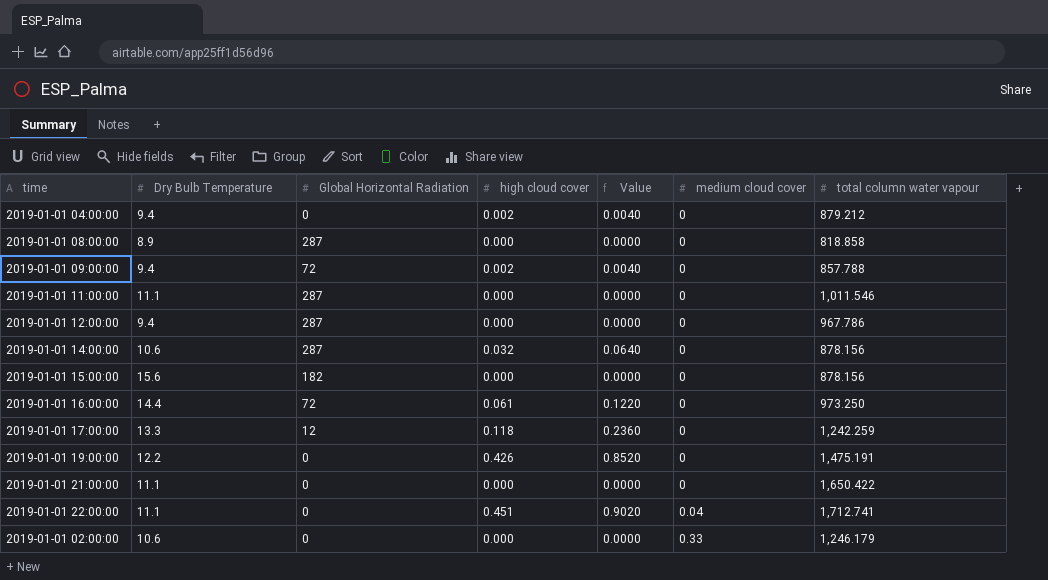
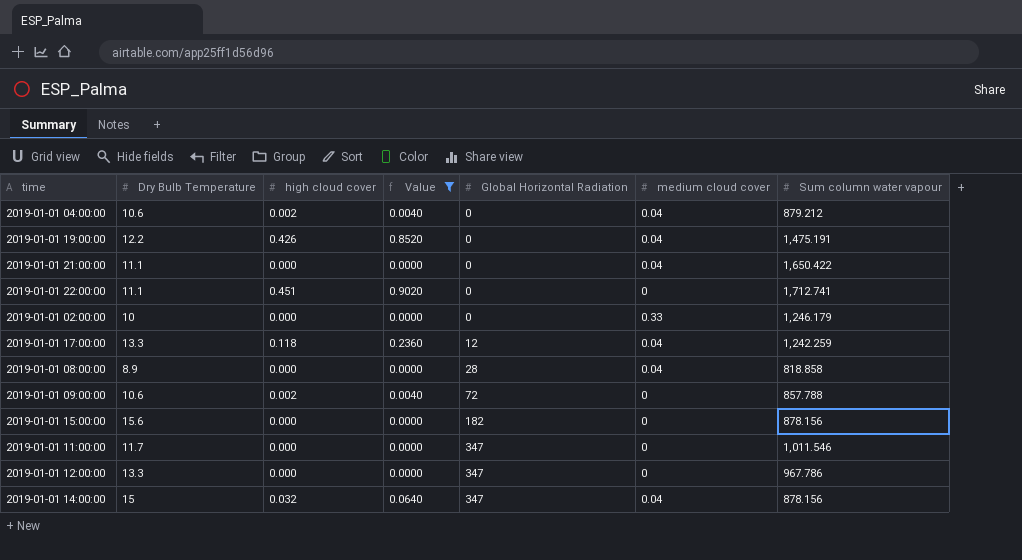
filter: none -> Value != 0.1220
row order: medium cloud cover ascending -> Global Horizontal Radiation ascending
column Global Horizontal Radiation | position: 3 -> 5
column name: total column water vapour -> Sum column water vapour
2019-01-01 04:00:00 | Dry Bulb Temperature: 9.4 -> 10.6
2019-01-01 04:00:00 | medium cloud cover: 0 -> 0.04
2019-01-01 19:00:00 | medium cloud cover: 0 -> 0.04
2019-01-01 21:00:00 | medium cloud cover: 0 -> 0.04
2019-01-01 22:00:00 | medium cloud cover: 0.04 -> 0
2019-01-01 02:00:00 | Dry Bulb Temperature: 10.6 -> 10
2019-01-01 17:00:00 | medium cloud cover: 0 -> 0.04
2019-01-01 08:00:00 | Global Horizontal Radiation: 287 -> 28
2019-01-01 08:00:00 | medium cloud cover: 0 -> 0.04
2019-01-01 09:00:00 | Dry Bulb Temperature: 9.4 -> 10.6
2019-01-01 11:00:00 | Dry Bulb Temperature: 11.1 -> 11.7
2019-01-01 11:00:00 | Global Horizontal Radiation: 287 -> 347
2019-01-01 12:00:00 | Dry Bulb Temperature: 9.4 -> 13.3
2019-01-01 12:00:00 | Global Horizontal Radiation: 287 -> 347
2019-01-01 14:00:00 | Dry Bulb Temperature: 10.6 -> 15
2019-01-01 14:00:00 | Global Horizontal Radiation: 287 -> 347
2019-01-01 14:00:00 | medium cloud cover: 0 -> 0.04

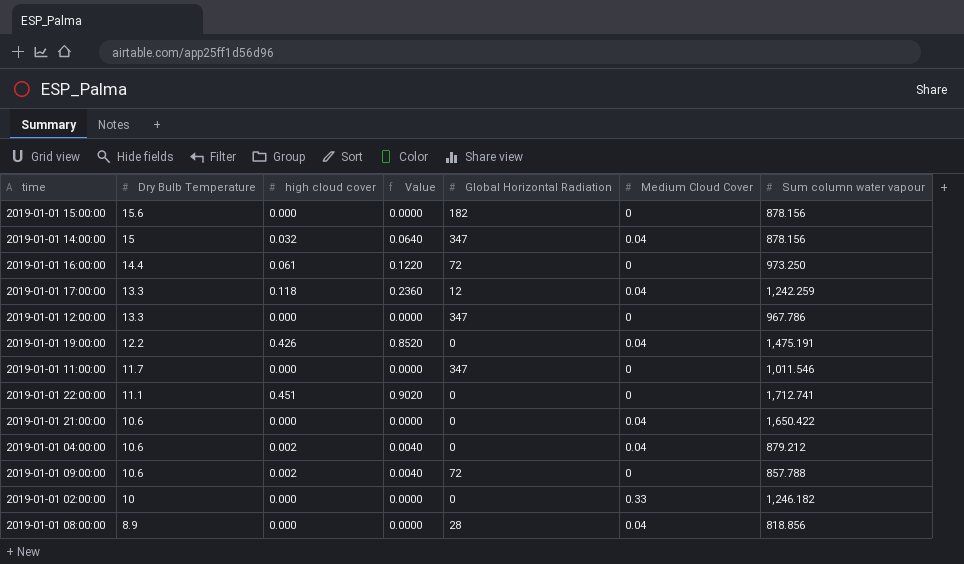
filter: Value != 0.1220 -> none
row order: Global Horizontal Radiation ascending -> Dry Bulb Temperature descending
column name: medium cloud cover -> Medium Cloud Cover
2019-01-01 21:00:00 | Dry Bulb Temperature: 11.1 -> 10.6
2019-01-01 02:00:00 | Sum column water vapour: 1,246.179 -> 1,246.182
2019-01-01 08:00:00 | Sum column water vapour: 818.858 -> 818.856

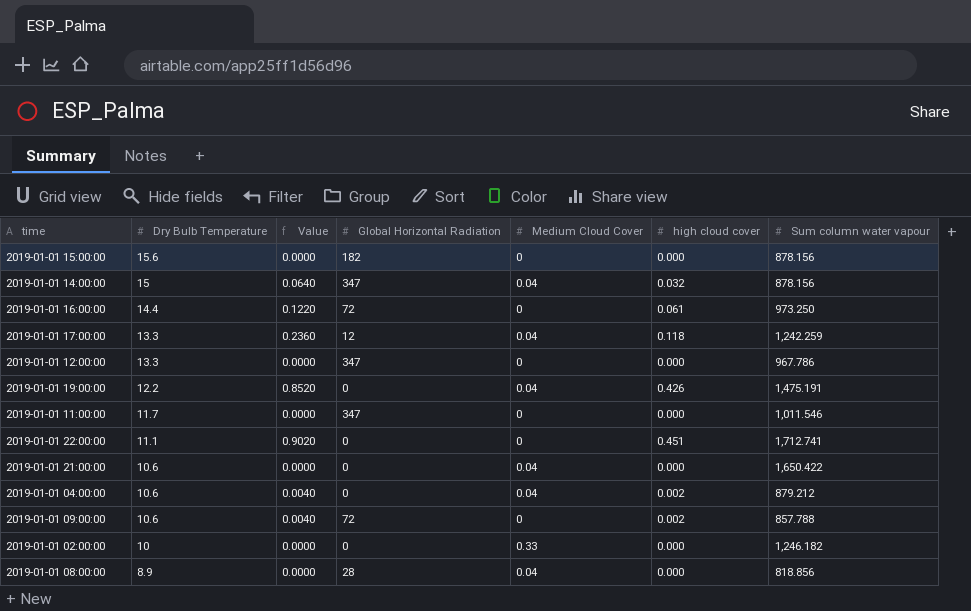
column high cloud cover | position: 3 -> 6

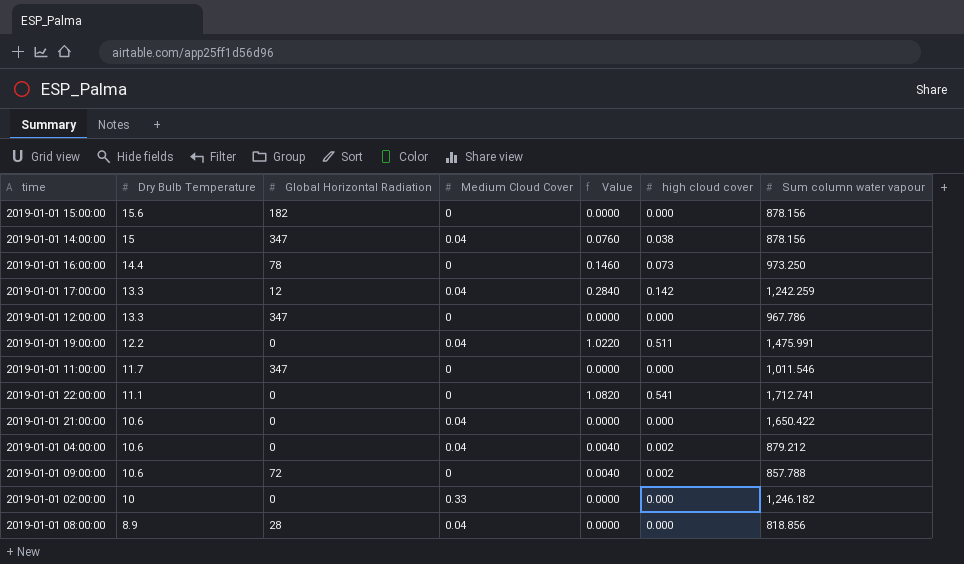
column Value | position: 3 -> 5
2019-01-01 14:00:00 | Value: 0.0640 -> 0.0760
2019-01-01 14:00:00 | high cloud cover: 0.032 -> 0.038
2019-01-01 16:00:00 | Global Horizontal Radiation: 72 -> 78
2019-01-01 16:00:00 | Value: 0.1220 -> 0.1460
2019-01-01 16:00:00 | high cloud cover: 0.061 -> 0.073
2019-01-01 17:00:00 | Value: 0.2360 -> 0.2840
2019-01-01 17:00:00 | high cloud cover: 0.118 -> 0.142
2019-01-01 19:00:00 | Value: 0.8520 -> 1.0220
2019-01-01 19:00:00 | high cloud cover: 0.426 -> 0.511
2019-01-01 19:00:00 | Sum column water vapour: 1,475.191 -> 1,475.991
2019-01-01 22:00:00 | Value: 0.9020 -> 1.0820
2019-01-01 22:00:00 | high cloud cover: 0.451 -> 0.541

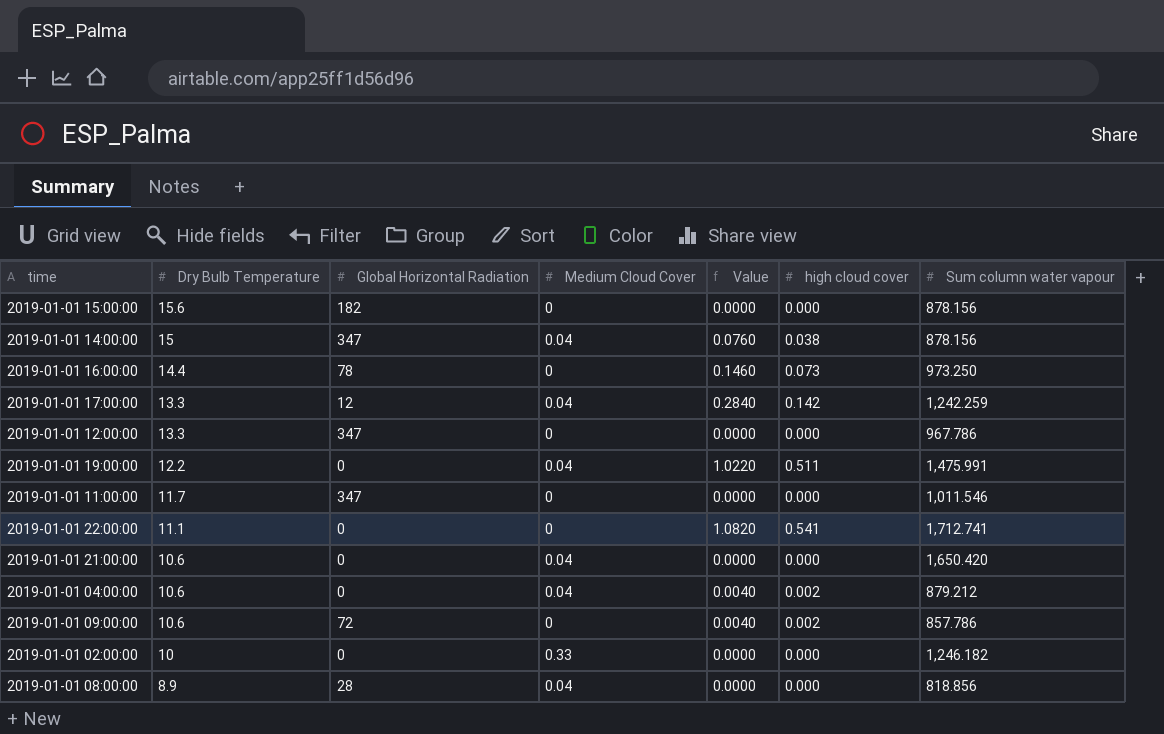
2019-01-01 21:00:00 | Sum column water vapour: 1,650.422 -> 1,650.420
2019-01-01 09:00:00 | Sum column water vapour: 857.788 -> 857.786

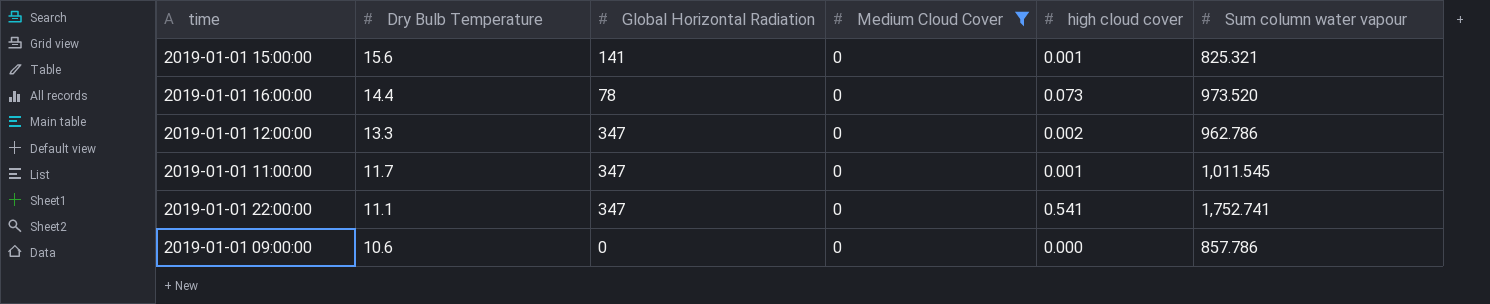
filter: none -> Medium Cloud Cover = 0
column Value | formula: [high cloud cover] * 2 -> none
2019-01-01 15:00:00 | Global Horizontal Radiation: 182 -> 141
2019-01-01 15:00:00 | high cloud cover: 0.000 -> 0.001
2019-01-01 15:00:00 | Sum column water vapour: 878.156 -> 825.321
2019-01-01 16:00:00 | Sum column water vapour: 973.250 -> 973.520
2019-01-01 12:00:00 | high cloud cover: 0.000 -> 0.002
2019-01-01 12:00:00 | Sum column water vapour: 967.786 -> 962.786
2019-01-01 11:00:00 | high cloud cover: 0.000 -> 0.001
2019-01-01 11:00:00 | Sum column water vapour: 1,011.546 -> 1,011.545
2019-01-01 22:00:00 | Global Horizontal Radiation: 0 -> 347
2019-01-01 22:00:00 | Sum column water vapour: 1,712.741 -> 1,752.741
2019-01-01 09:00:00 | Global Horizontal Radiation: 72 -> 0
2019-01-01 09:00:00 | high cloud cover: 0.002 -> 0.000

